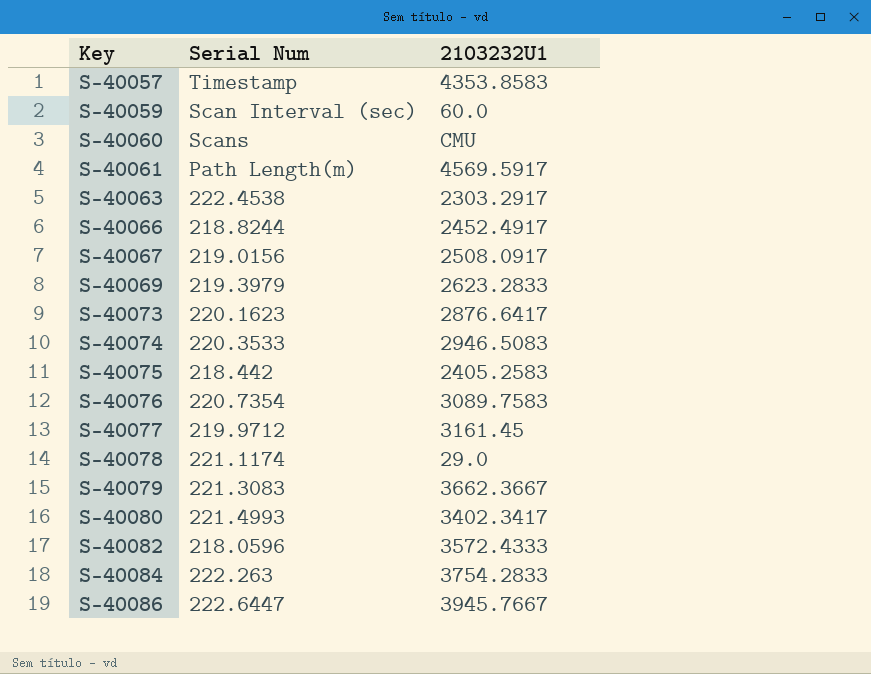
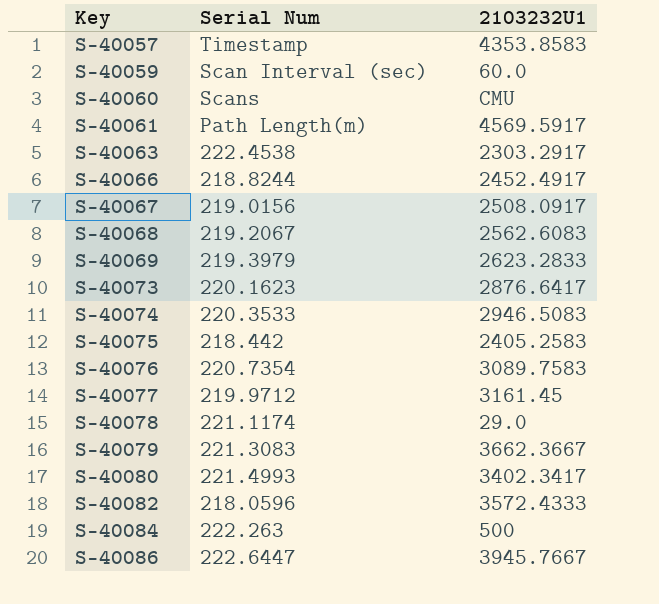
row S-40068: none -> 219.2067 | 2562.6083
S-40084 | 2103232U1: 3754.2833 -> 500

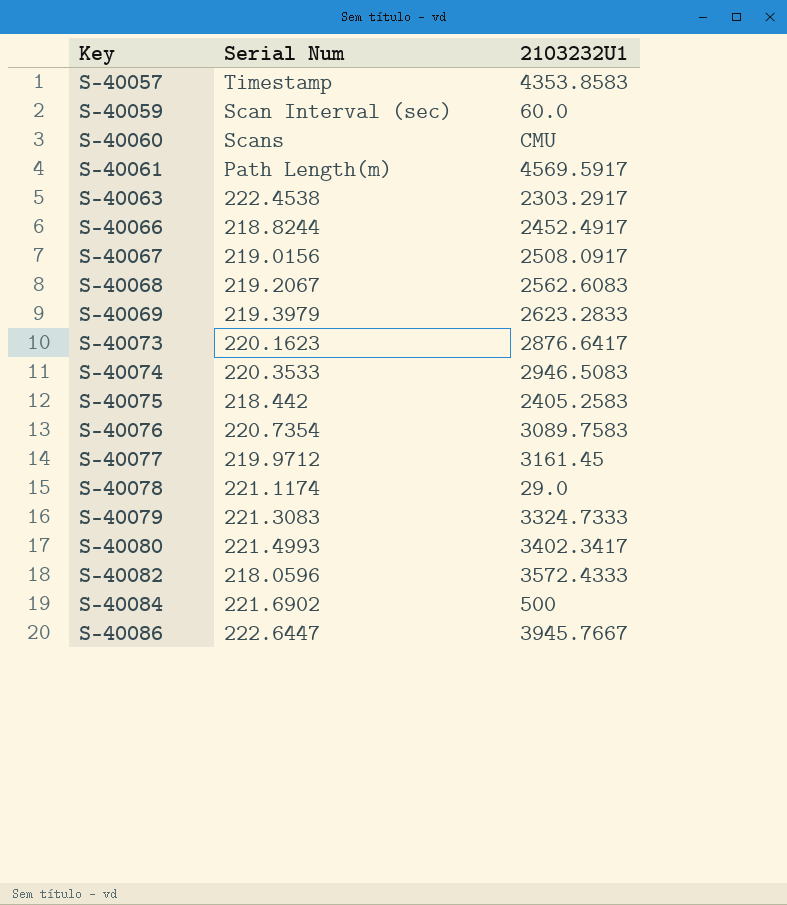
S-40079 | 2103232U1: 3662.3667 -> 3324.7333
S-40084 | Serial Num: 222.263 -> 221.6902

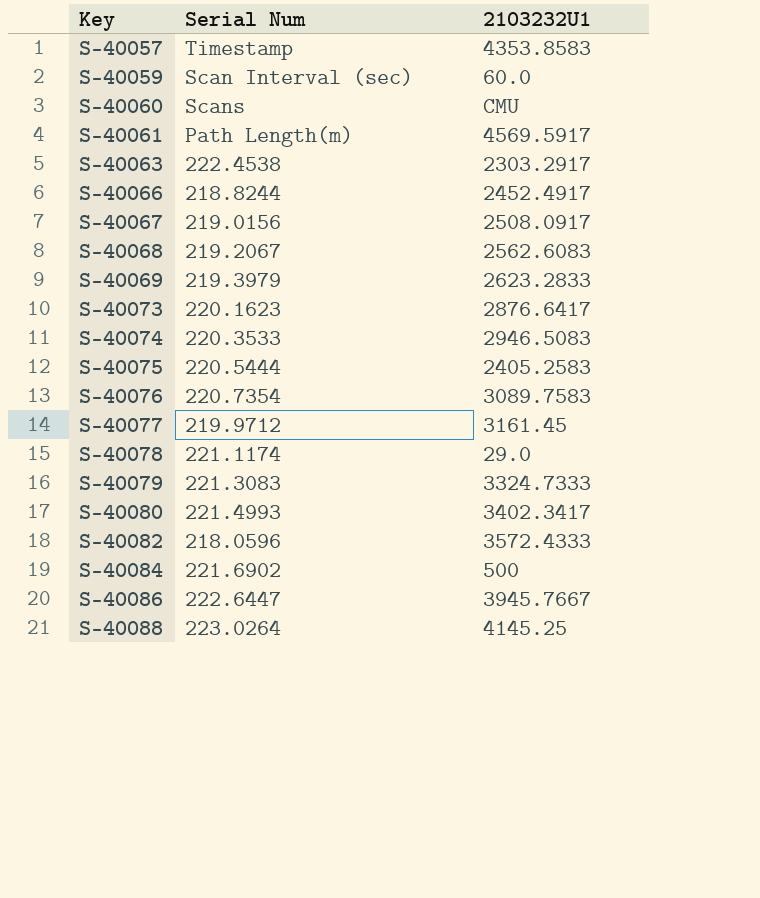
S-40075 | Serial Num: 218.442 -> 220.5444
row S-40088: none -> 223.0264 | 4145.25

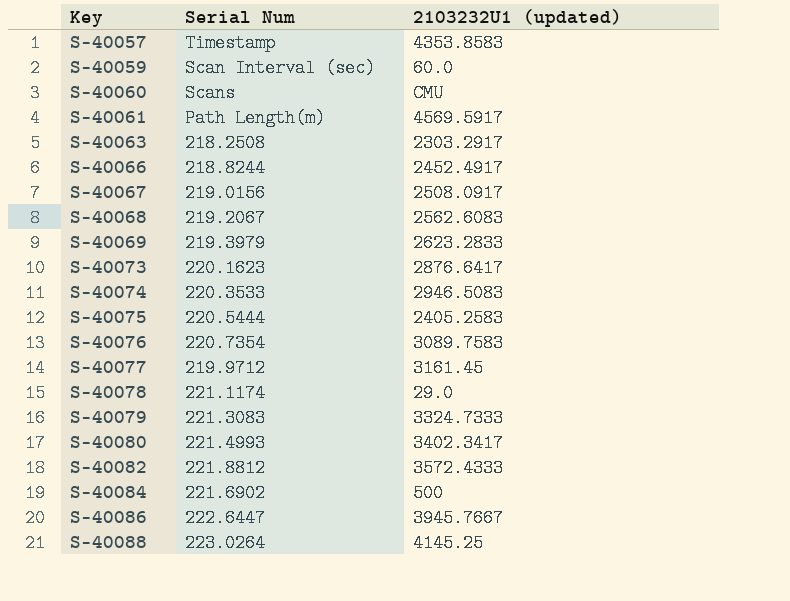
column name: 2103232U1 -> 2103232U1 (updated)
S-40063 | Serial Num: 222.4538 -> 218.2508
S-40082 | Serial Num: 218.0596 -> 221.8812

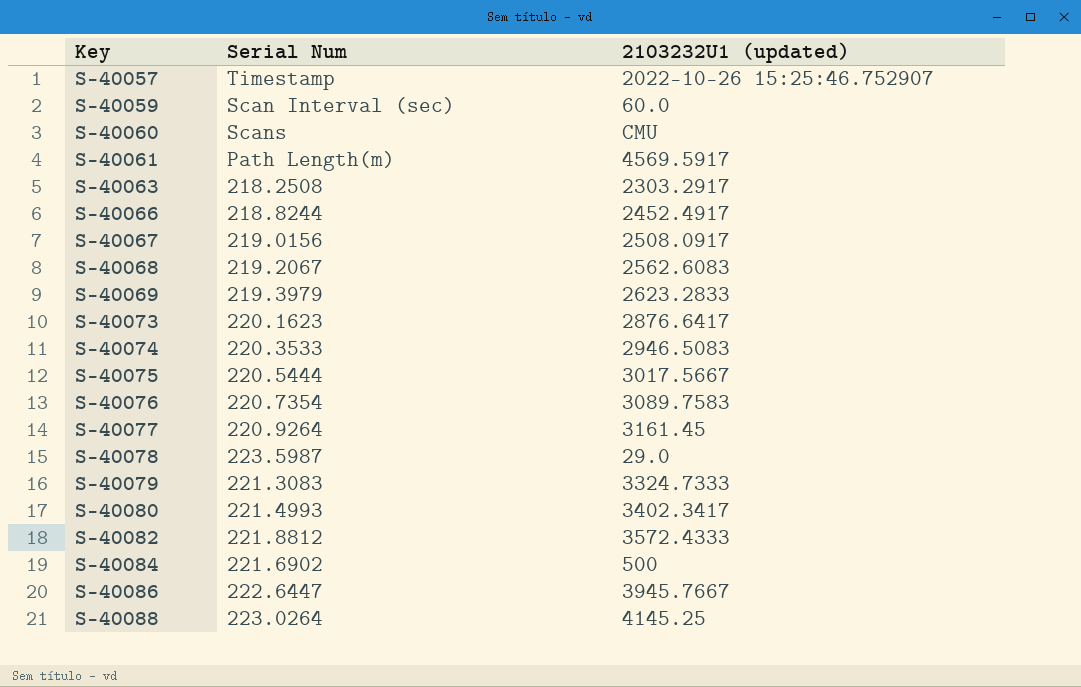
S-40057 | 2103232U1 (updated): 4353.8583 -> 2022-10-26 15:25:46.752907
S-40075 | 2103232U1 (updated): 2405.2583 -> 3017.5667
S-40077 | Serial Num: 219.9712 -> 220.9264
S-40078 | Serial Num: 221.1174 -> 223.5987

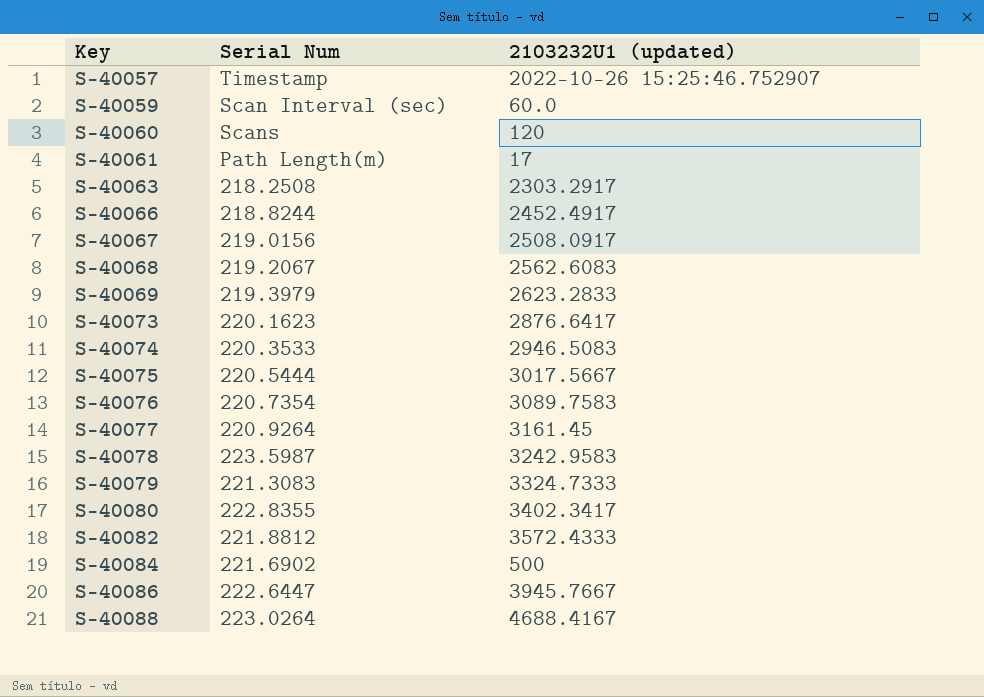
S-40060 | 2103232U1 (updated): CMU -> 120
S-40061 | 2103232U1 (updated): 4569.5917 -> 17
S-40078 | 2103232U1 (updated): 29.0 -> 3242.9583
S-40080 | Serial Num: 221.4993 -> 222.8355
S-40088 | 2103232U1 (updated): 4145.25 -> 4688.4167

